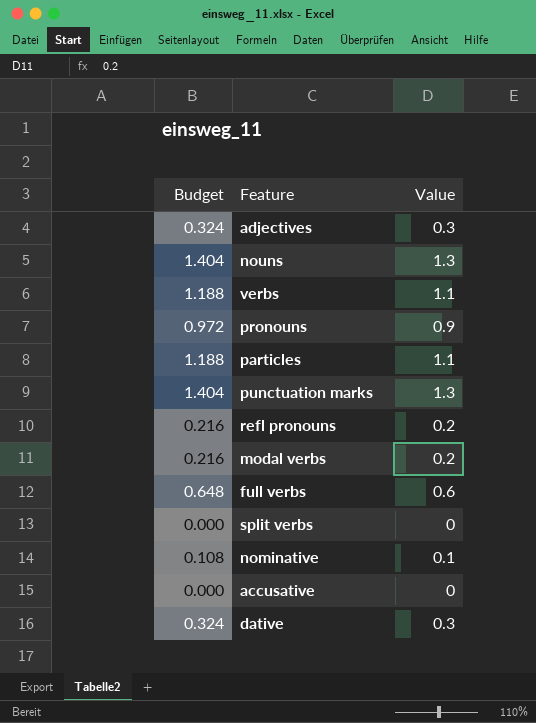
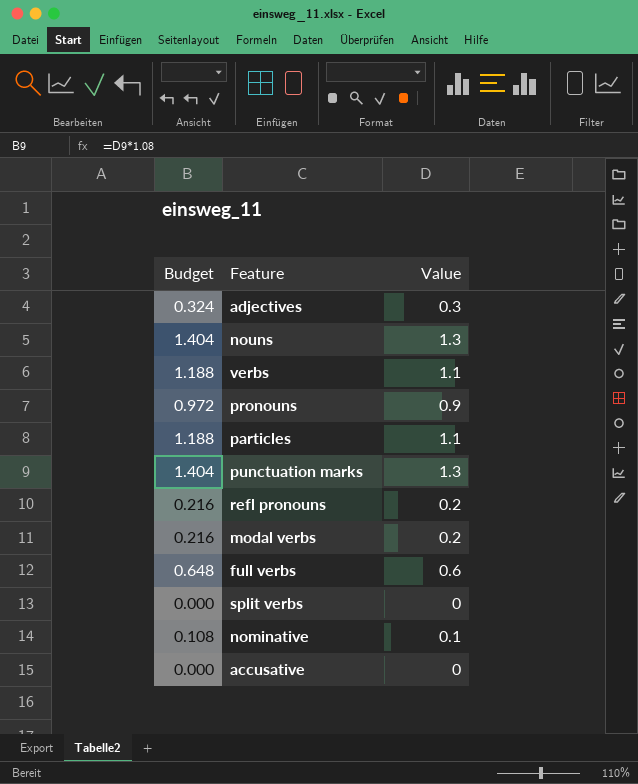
row dative: 0.324 | 0.3 -> none

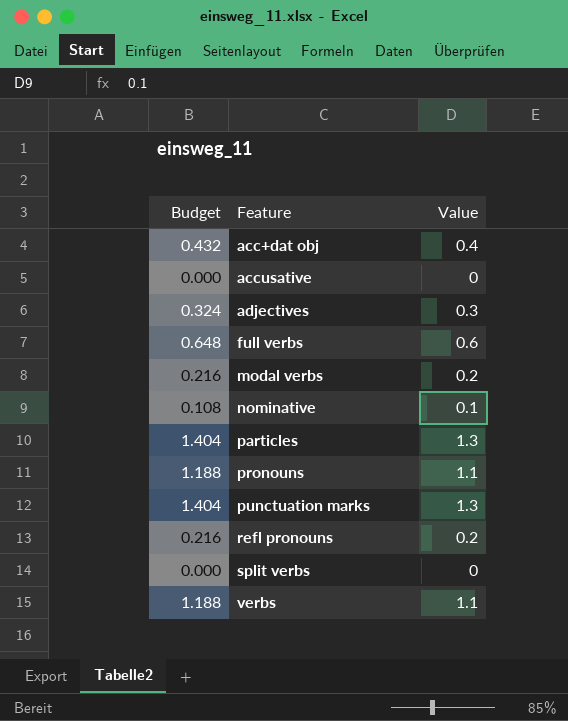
row order: none -> Feature ascending
row nouns: 1.404 | 1.3 -> none
row acc+dat obj: none -> 0.432 | 0.4
particles | Budget: 1.188 -> 1.404
particles | Value: 1.1 -> 1.3
pronouns | Budget: 0.972 -> 1.188
pronouns | Value: 0.9 -> 1.1

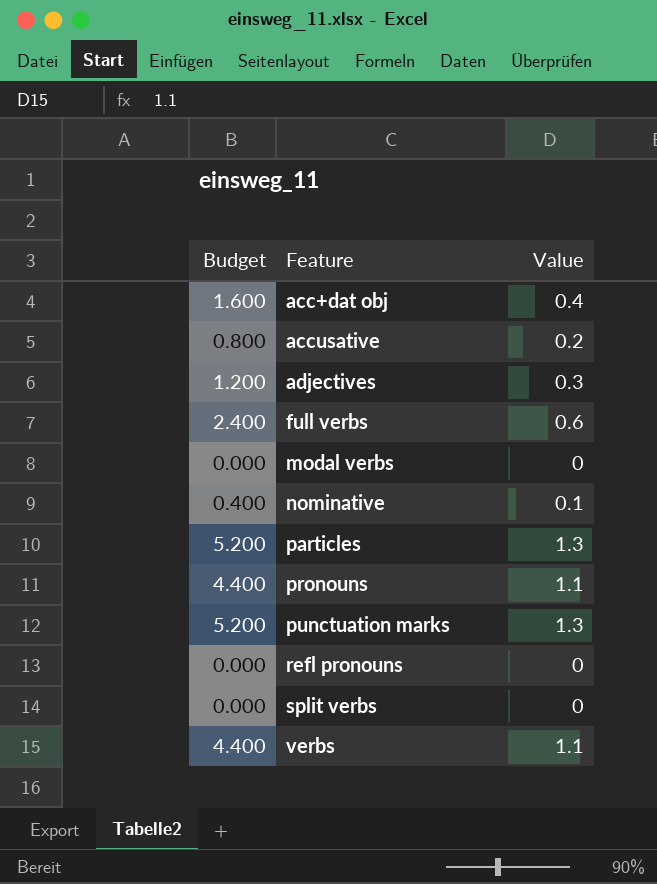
column Budget | formula: [Value] * 1.08 -> [Value] * 4
accusative | Value: 0 -> 0.2
modal verbs | Value: 0.2 -> 0
refl pronouns | Value: 0.2 -> 0

